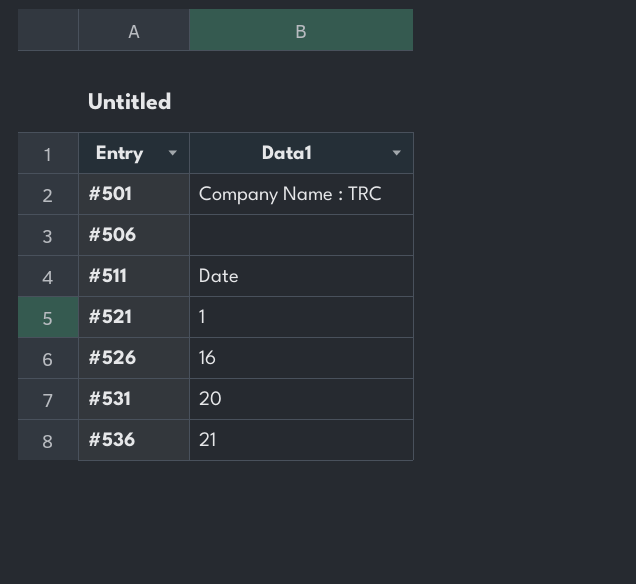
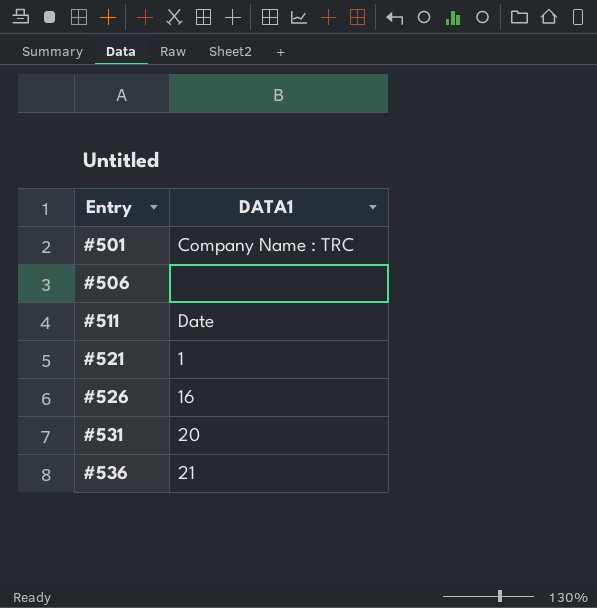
column name: Data1 -> DATA1

